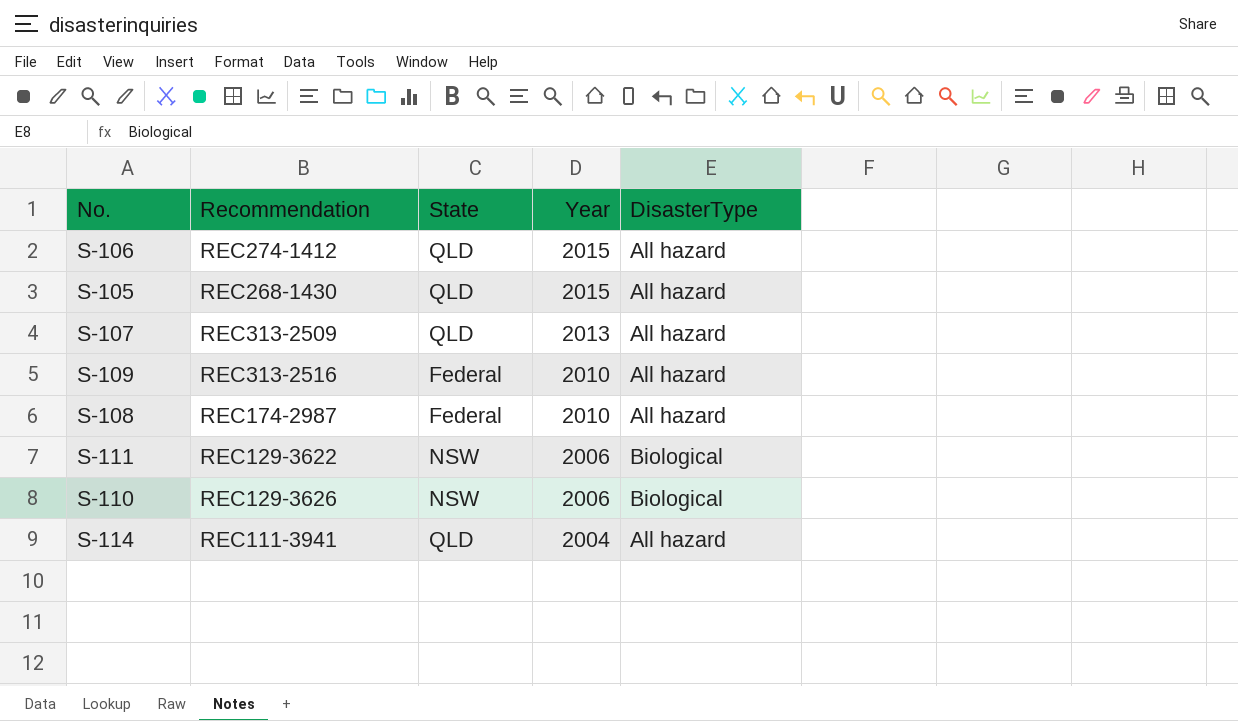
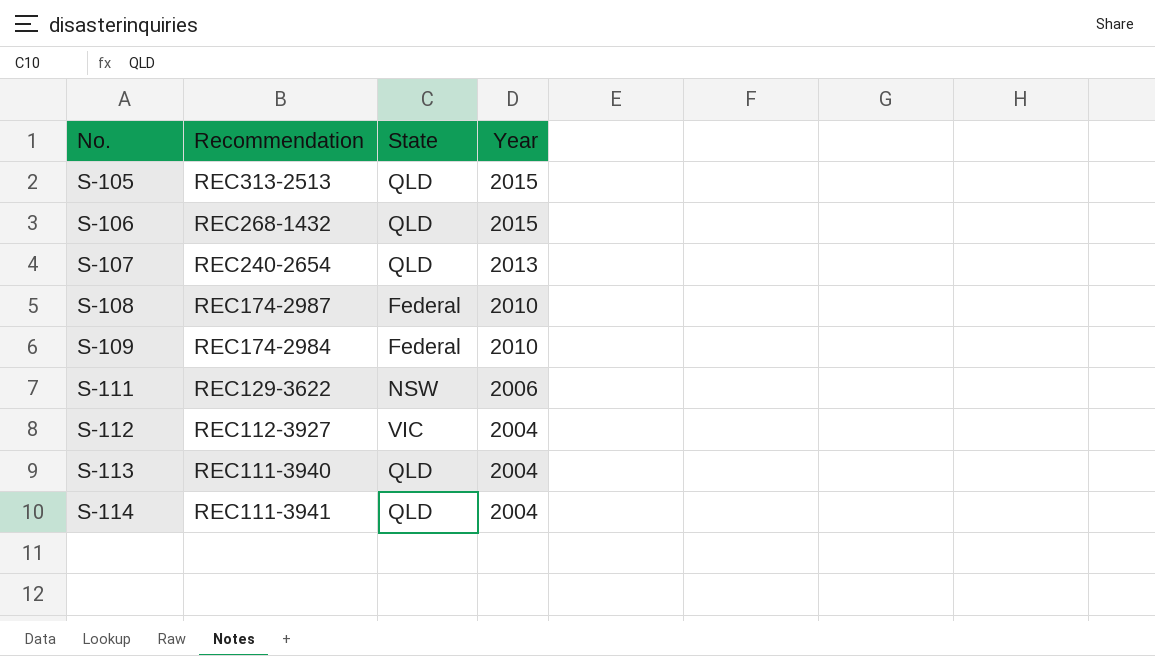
row order: Year descending -> No. ascending
column DisasterType | position: 5 -> none
row S-110: REC129-3626 | NSW | 2006 | Biological -> none
S-105 | Recommendation: REC268-1430 -> REC313-2513
S-106 | Recommendation: REC274-1412 -> REC268-1432
S-107 | Recommendation: REC313-2509 -> REC240-2654
S-109 | Recommendation: REC313-2516 -> REC174-2984
row S-112: none -> REC112-3927 | VIC | 2004
row S-113: none -> REC111-3940 | QLD | 2004

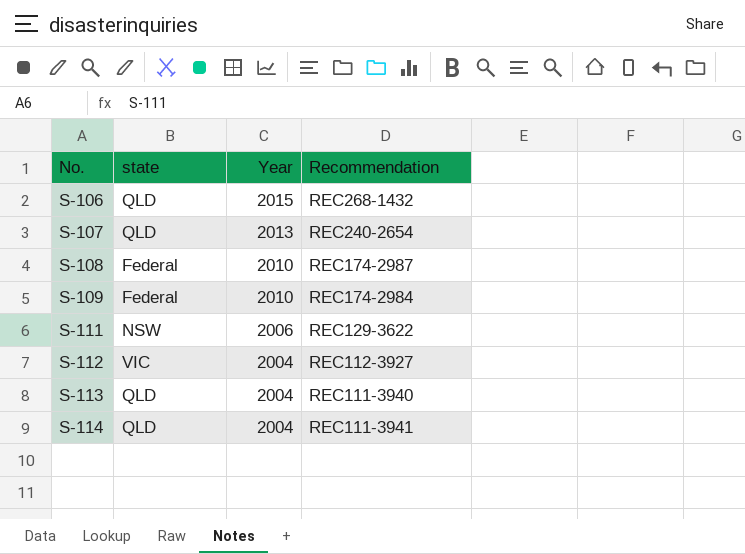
column name: State -> state
column Recommendation | position: 2 -> 4
row S-105: REC313-2513 | QLD | 2015 -> none

